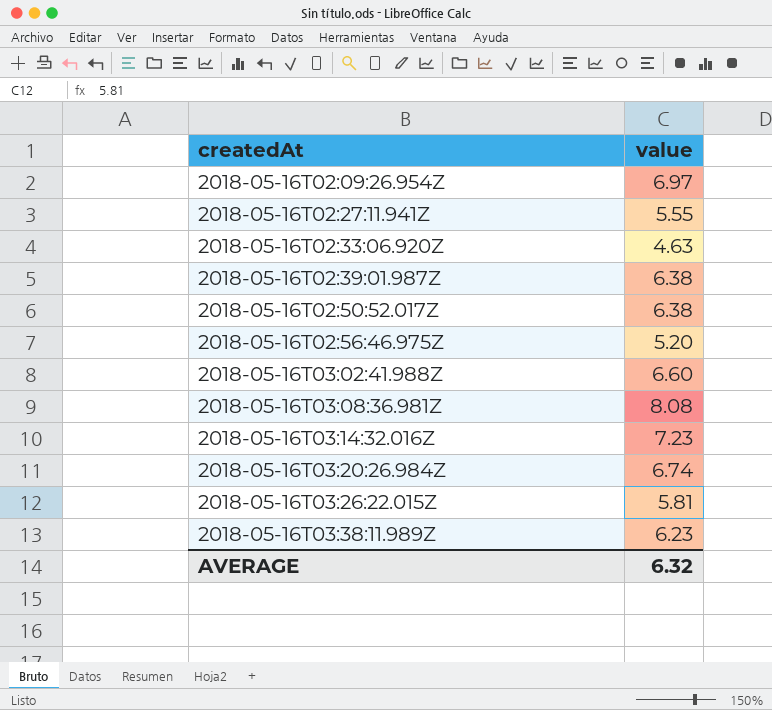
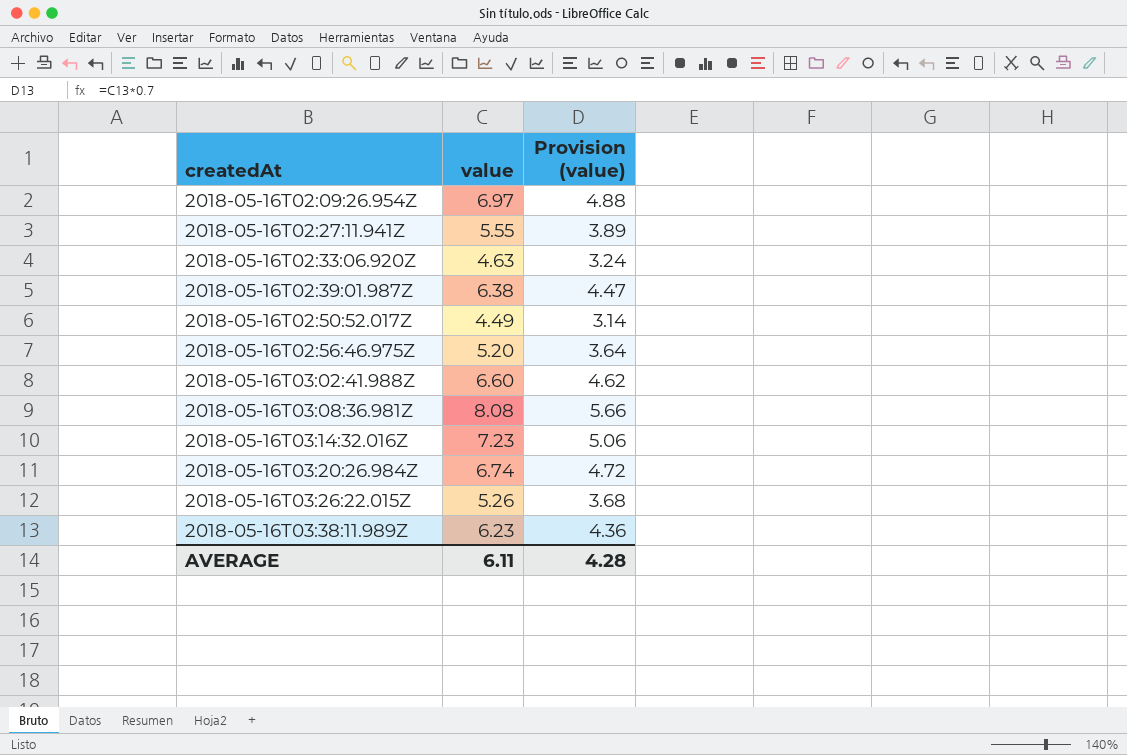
column Provision (value) | formula: none -> [value] * 0.7
2018-05-16T02:50:52.017Z | value: 6.38 -> 4.49
2018-05-16T03:26:22.015Z | value: 5.81 -> 5.26
AVERAGE | value: 6.32 -> 6.11

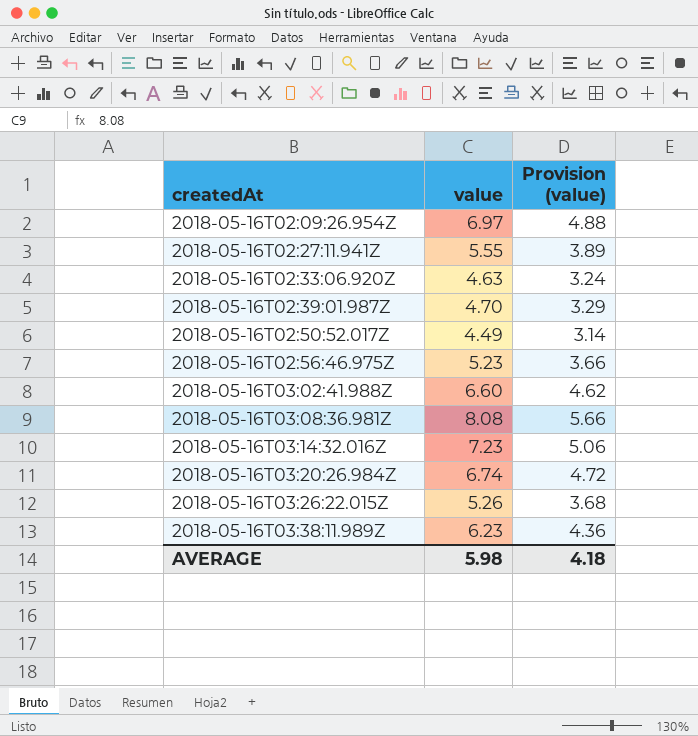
2018-05-16T02:39:01.987Z | value: 6.38 -> 4.70
2018-05-16T02:39:01.987Z | Provision (value): 4.47 -> 3.29
2018-05-16T02:56:46.975Z | value: 5.20 -> 5.23
2018-05-16T02:56:46.975Z | Provision (value): 3.64 -> 3.66
AVERAGE | value: 6.11 -> 5.98
AVERAGE | Provision (value): 4.28 -> 4.18

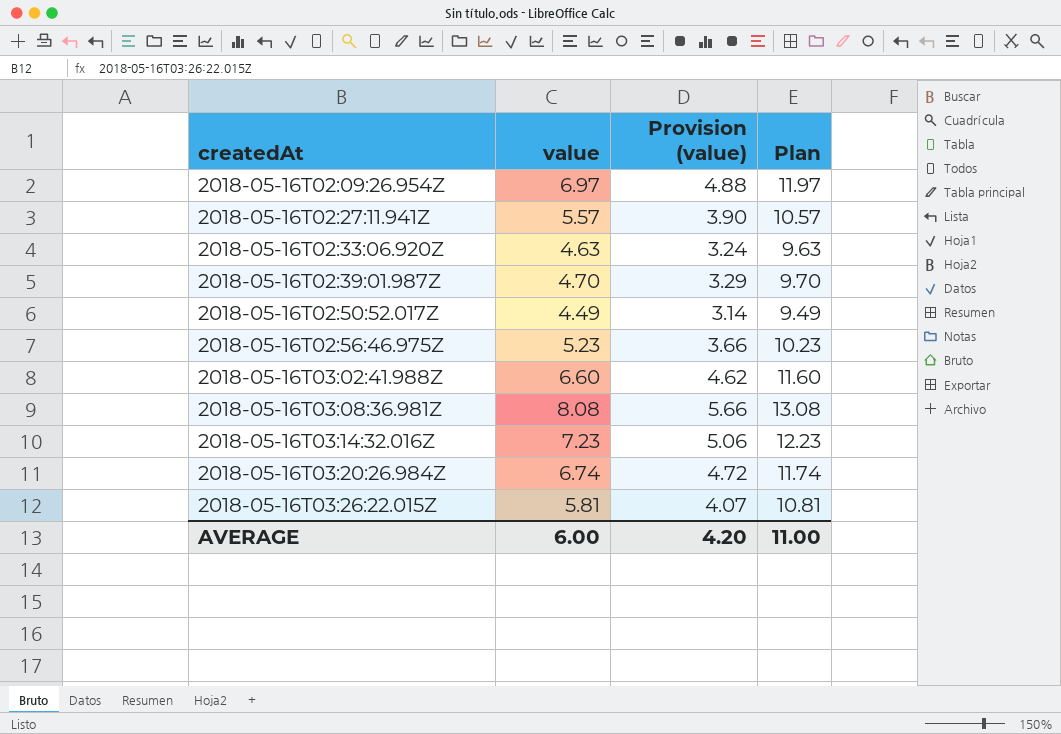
column Plan | formula: none -> [value] + 5
row 2018-05-16T03:38:11.989Z: 6.23 | 4.36 -> none
2018-05-16T02:27:11.941Z | value: 5.55 -> 5.57
2018-05-16T02:27:11.941Z | Provision (value): 3.89 -> 3.90
2018-05-16T03:26:22.015Z | value: 5.26 -> 5.81
2018-05-16T03:26:22.015Z | Provision (value): 3.68 -> 4.07
AVERAGE | value: 5.98 -> 6.00
AVERAGE | Provision (value): 4.18 -> 4.20

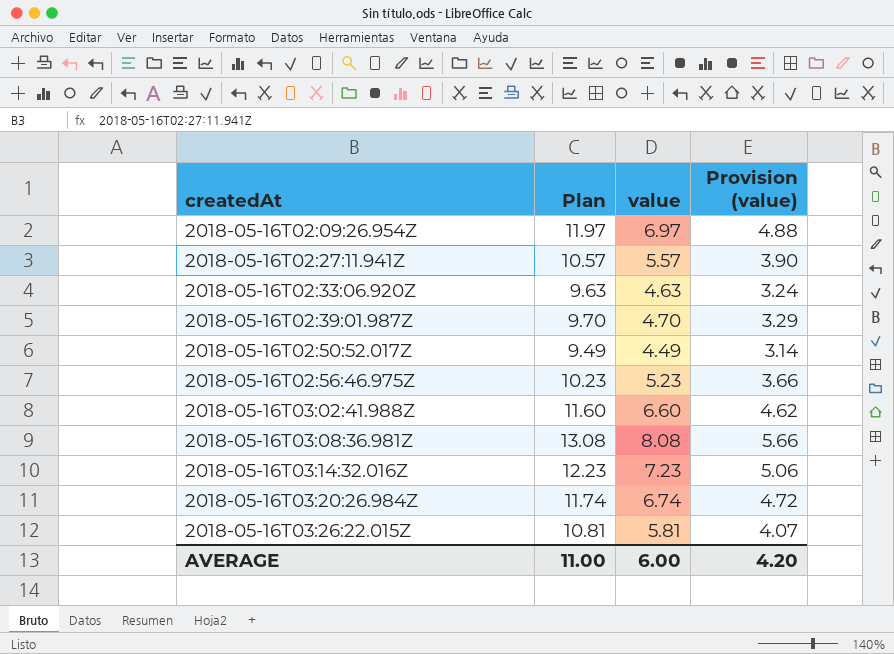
column Plan | position: 4 -> 2

